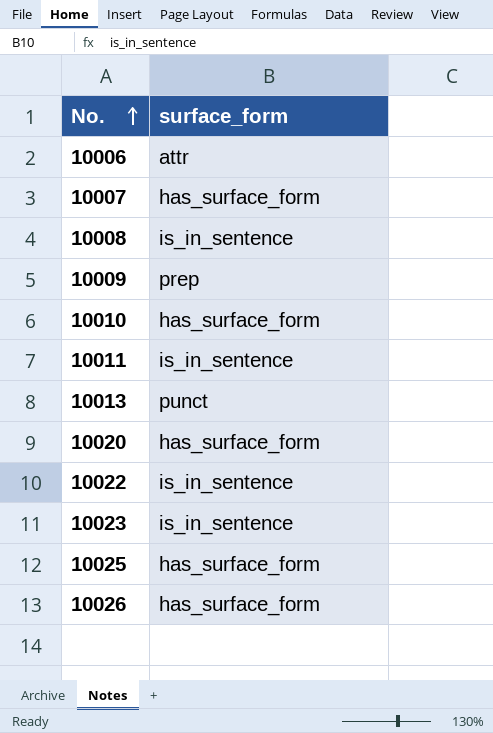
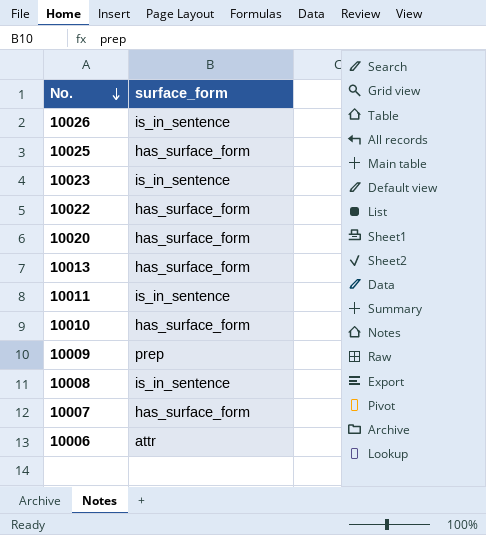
row order: No. ascending -> No. descending
10026 | surface_form: has_surface_form -> is_in_sentence
10022 | surface_form: is_in_sentence -> has_surface_form
10013 | surface_form: punct -> has_surface_form

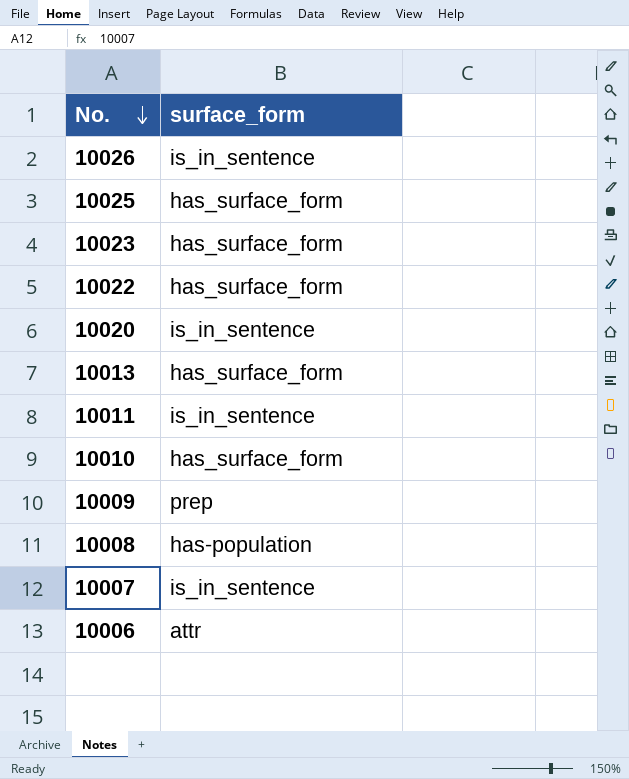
10023 | surface_form: is_in_sentence -> has_surface_form
10020 | surface_form: has_surface_form -> is_in_sentence
10008 | surface_form: is_in_sentence -> has-population
10007 | surface_form: has_surface_form -> is_in_sentence

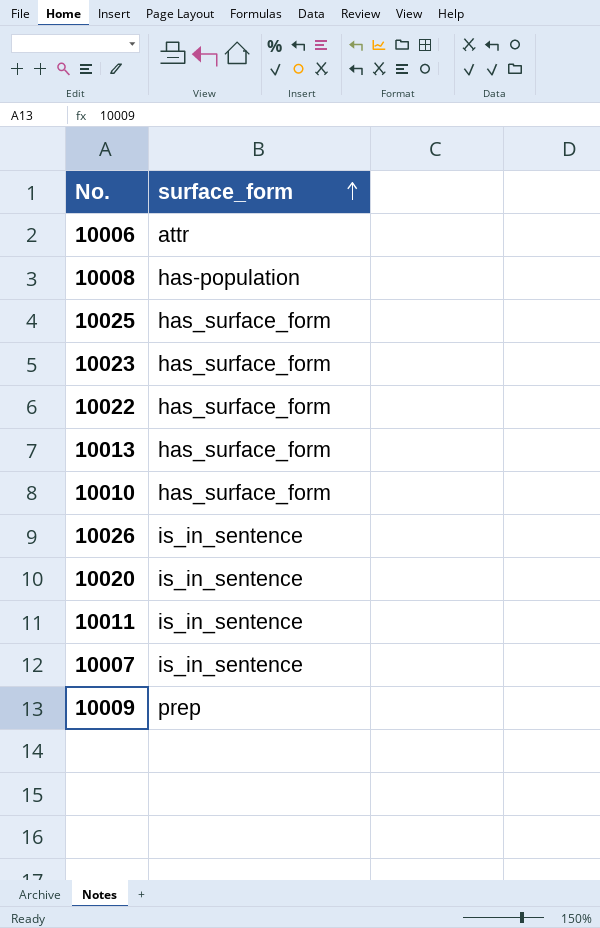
row order: No. descending -> surface_form ascending

